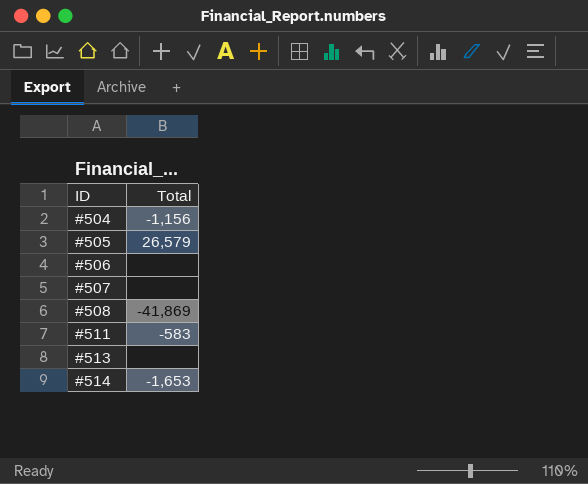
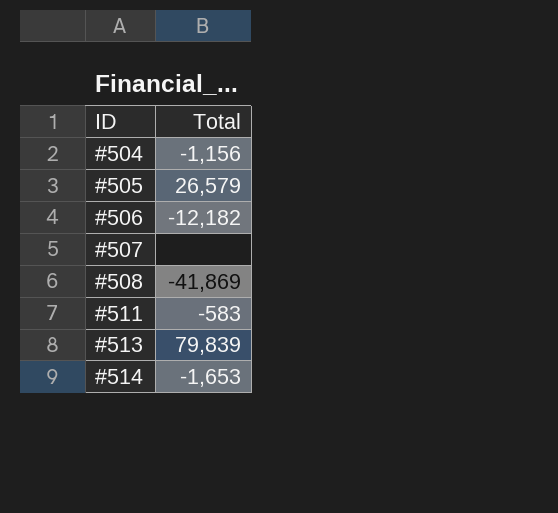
#506 | Total: none -> -12,182
#513 | Total: none -> 79,839

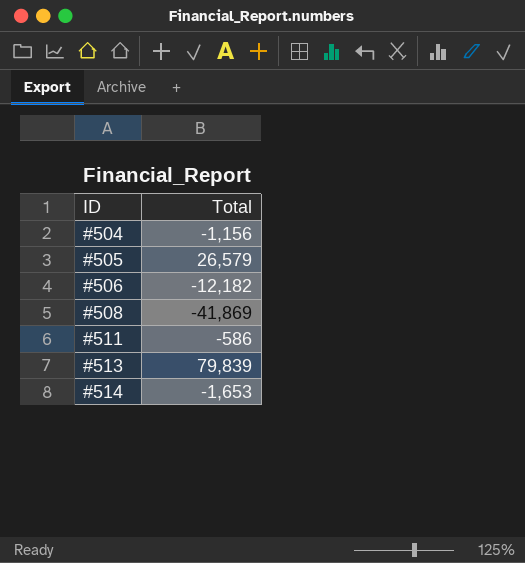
row #507: none -> none
#511 | Total: -583 -> -586

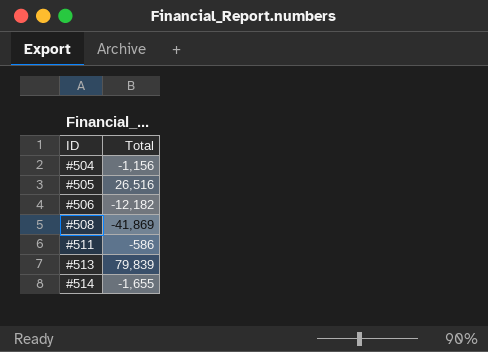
#505 | Total: 26,579 -> 26,516
#514 | Total: -1,653 -> -1,655

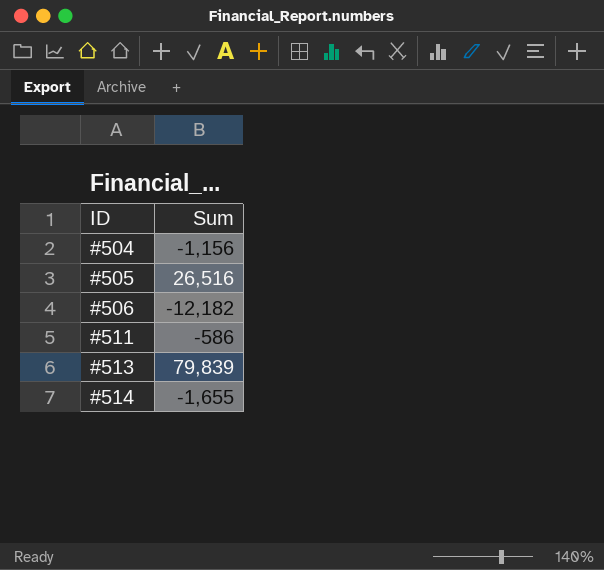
column name: Total -> Sum
row #508: -41,869 -> none

